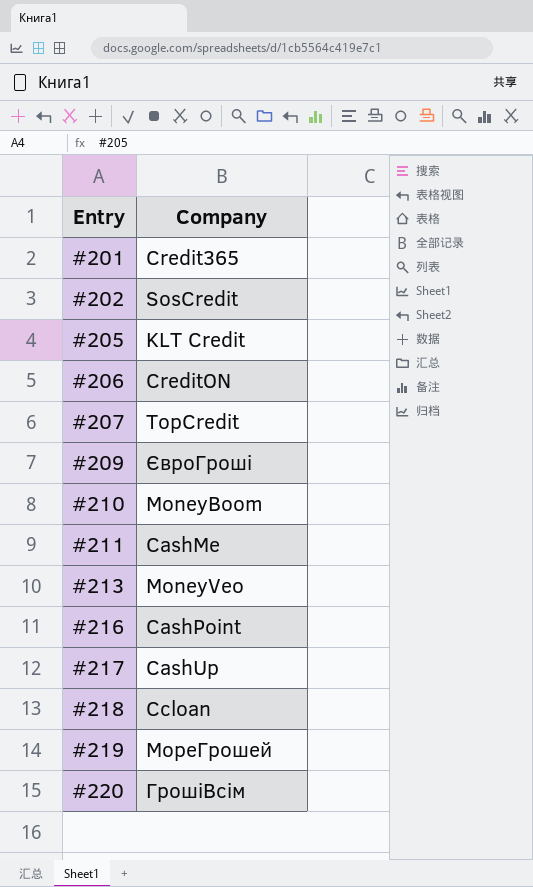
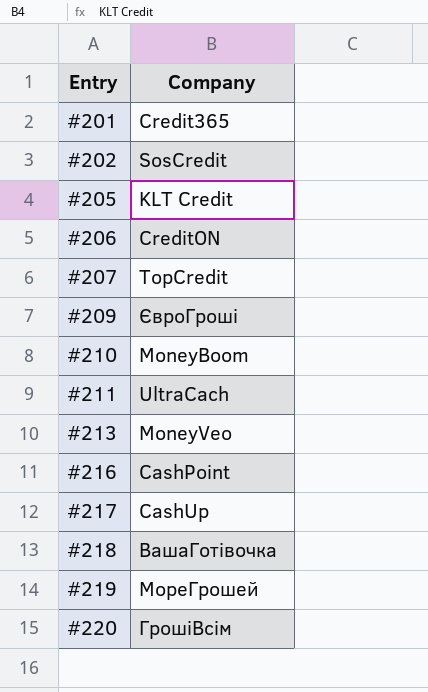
#211 | Company: CashMe -> UltraCach
#218 | Company: Ccloan -> ВашаГотівочка

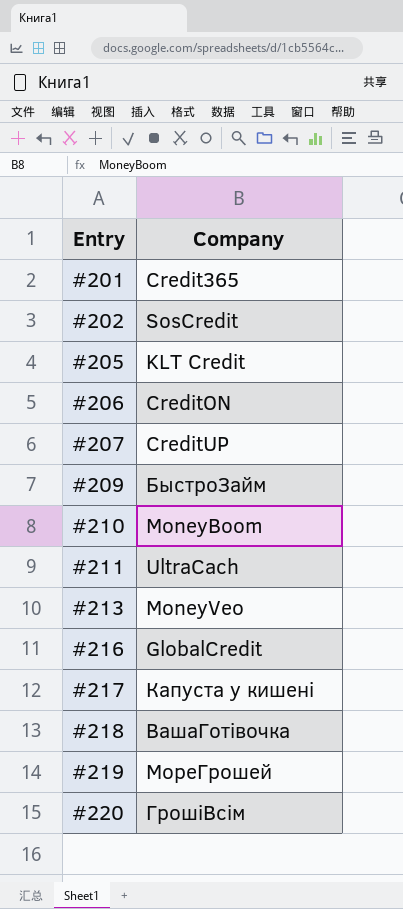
#207 | Company: TopCredit -> CreditUP
#209 | Company: ЄвроГроші -> БыстроЗайм
#216 | Company: CashPoint -> GlobalCredit
#217 | Company: CashUp -> Капуста у кишені

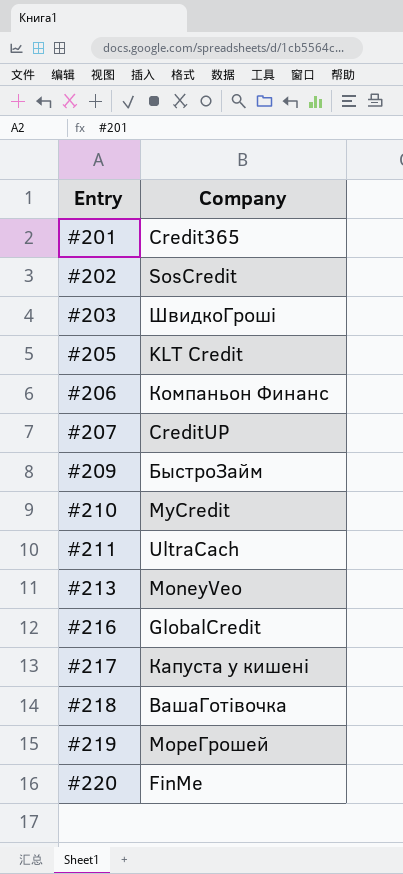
row #203: none -> ШвидкоГроші
#206 | Company: CreditON -> Компаньон Финанс
#210 | Company: MoneyBoom -> MyCredit
#220 | Company: ГрошіВсім -> FinMe

